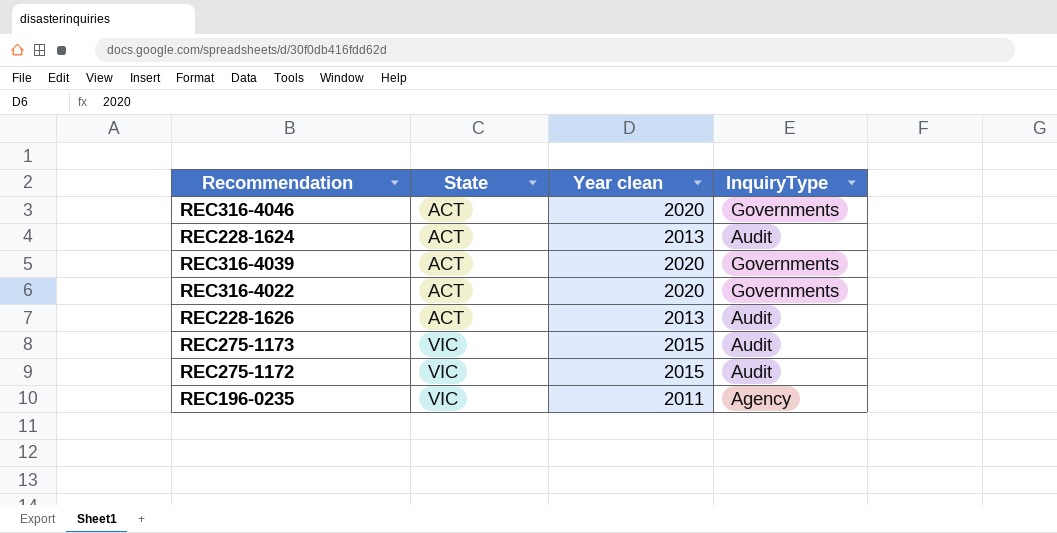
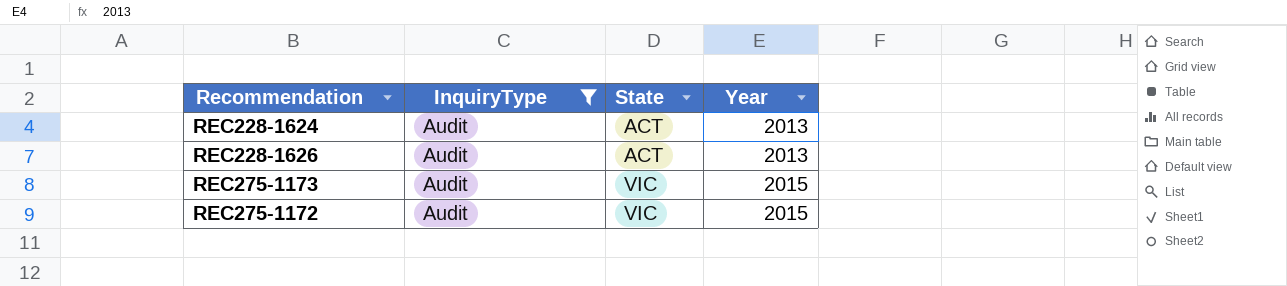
filter: none -> InquiryType = Audit
column InquiryType | position: 4 -> 2
column name: Year clean -> Year

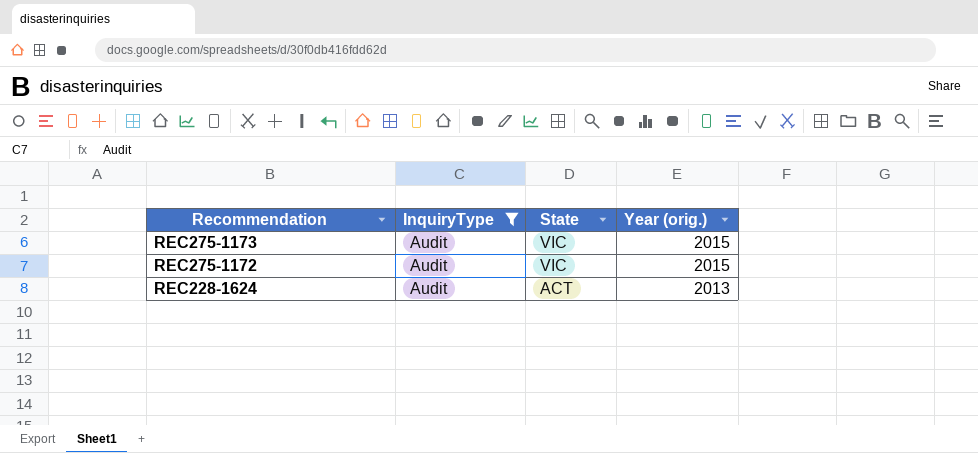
row order: State ascending -> Recommendation descending
column name: Year -> Year (orig.)
row REC228-1626: Audit | ACT | 2013 -> none

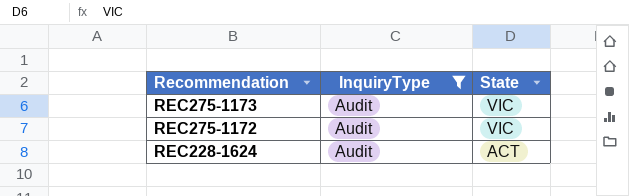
column Year (orig.) | position: 4 -> none

